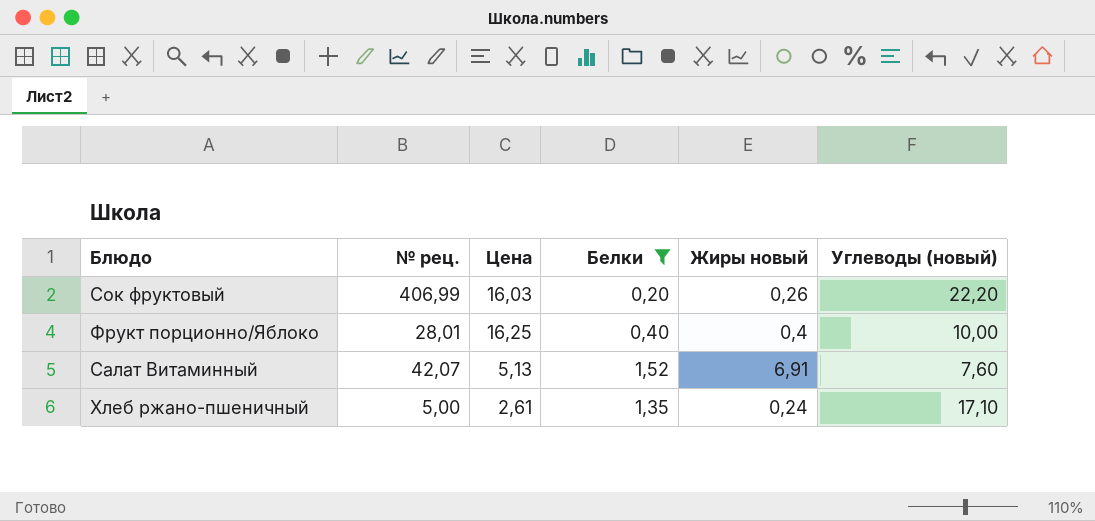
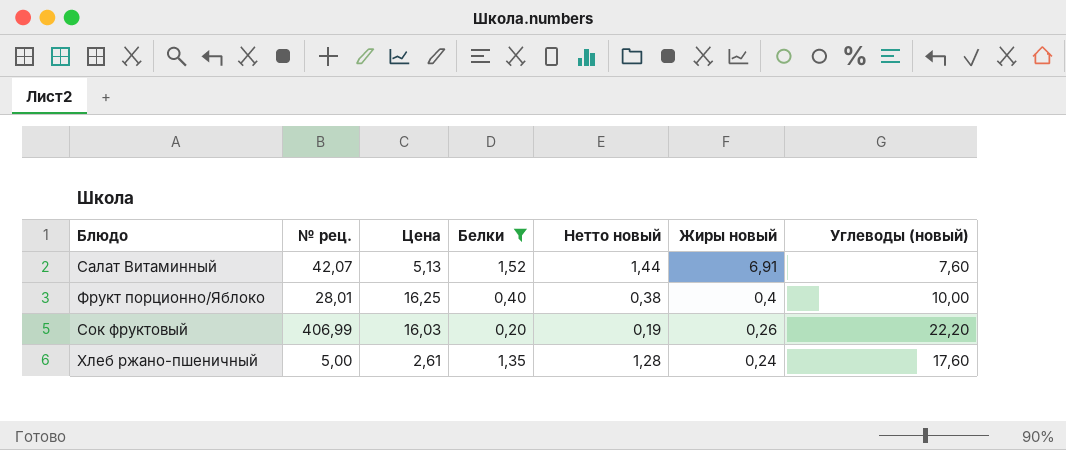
row order: none -> Жиры новый descending
column Нетто новый | formula: none -> [Белки] * 0,95
Хлеб ржано-пшеничный | Углеводы (новый): 17,10 -> 17,60

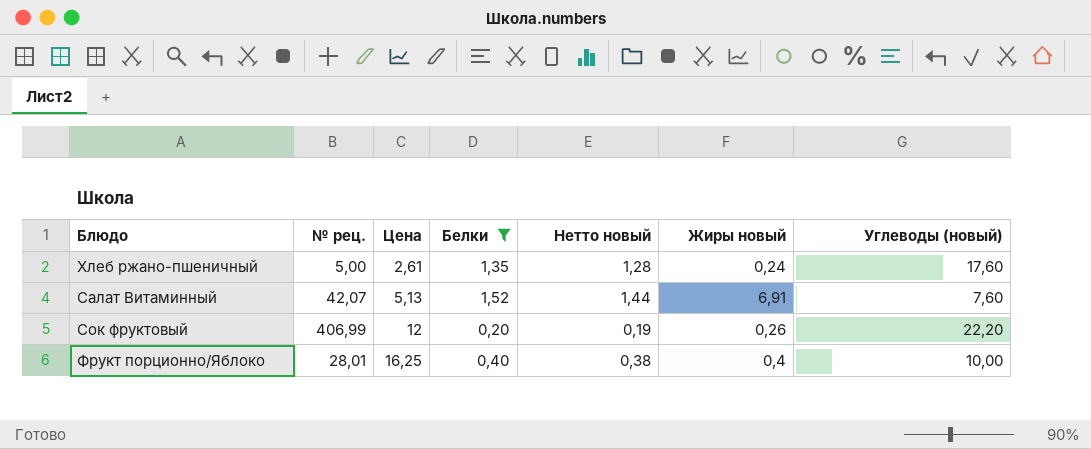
row order: Жиры новый descending -> Цена ascending
Сок фруктовый | Цена: 16,03 -> 12

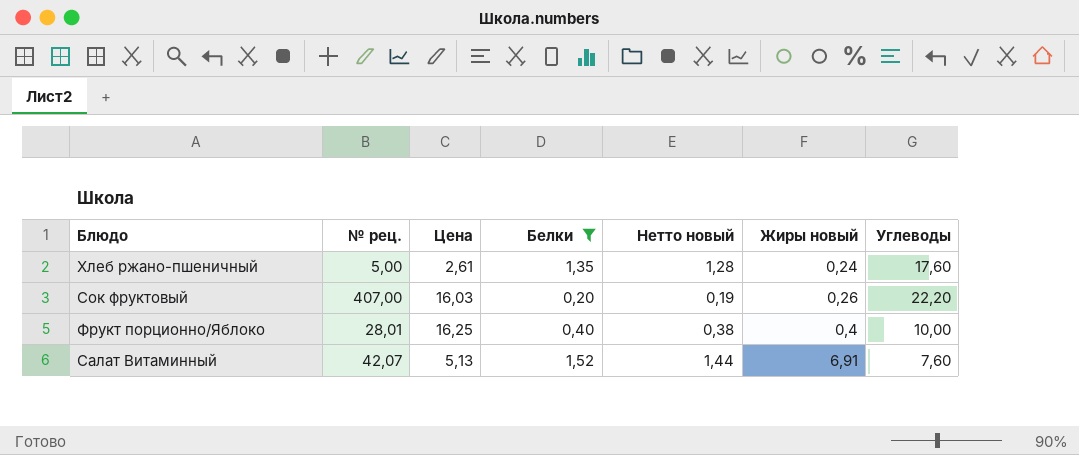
row order: Цена ascending -> Жиры новый ascending
column name: Углеводы (новый) -> Углеводы
Сок фруктовый | № рец.: 406,99 -> 407,00
Сок фруктовый | Цена: 12 -> 16,03

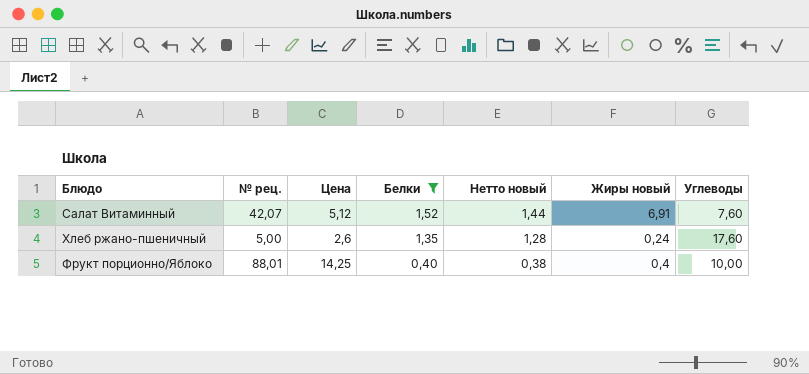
row order: Жиры новый ascending -> Белки descending
row Сок фруктовый: 407,00 | 16,03 | 0,20 | 0,19 | 0,26 | 22,20 -> none
Салат Витаминный | Цена: 5,13 -> 5,12
Хлеб ржано-пшеничный | Цена: 2,61 -> 2,6
Фрукт порционно/Яблоко | № рец.: 28,01 -> 88,01
Фрукт порционно/Яблоко | Цена: 16,25 -> 14,25

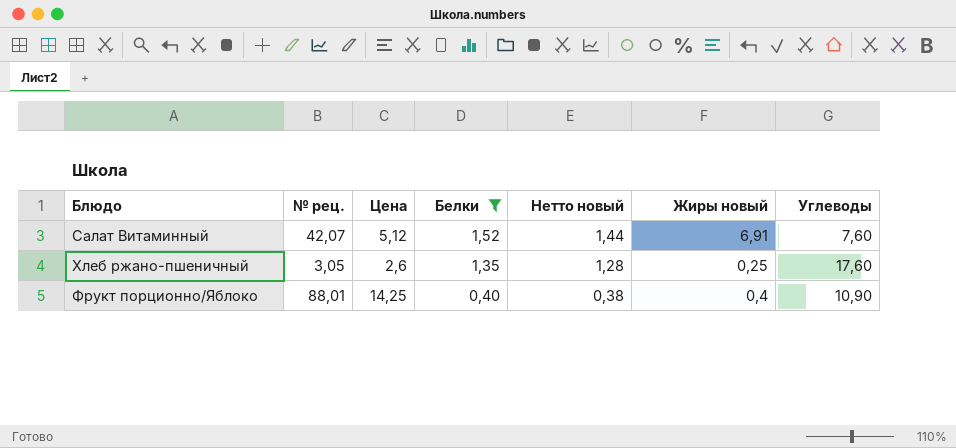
Хлеб ржано-пшеничный | № рец.: 5,00 -> 3,05
Хлеб ржано-пшеничный | Жиры новый: 0,24 -> 0,25
Фрукт порционно/Яблоко | Углеводы: 10,00 -> 10,90

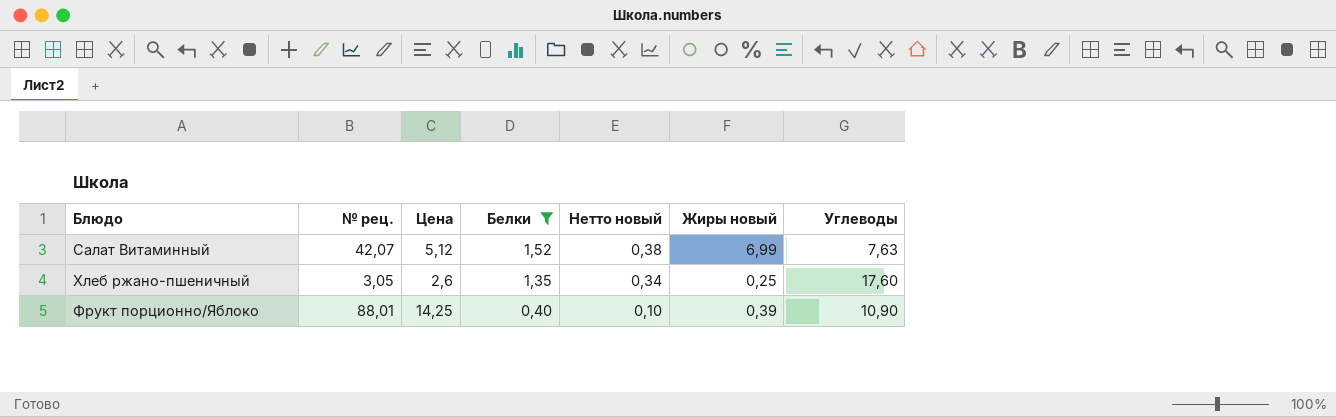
column Нетто новый | formula: [Белки] * 0,95 -> [Белки] * 0,25
Салат Витаминный | Жиры новый: 6,91 -> 6,99
Салат Витаминный | Углеводы: 7,60 -> 7,63
Фрукт порционно/Яблоко | Жиры новый: 0,4 -> 0,39

